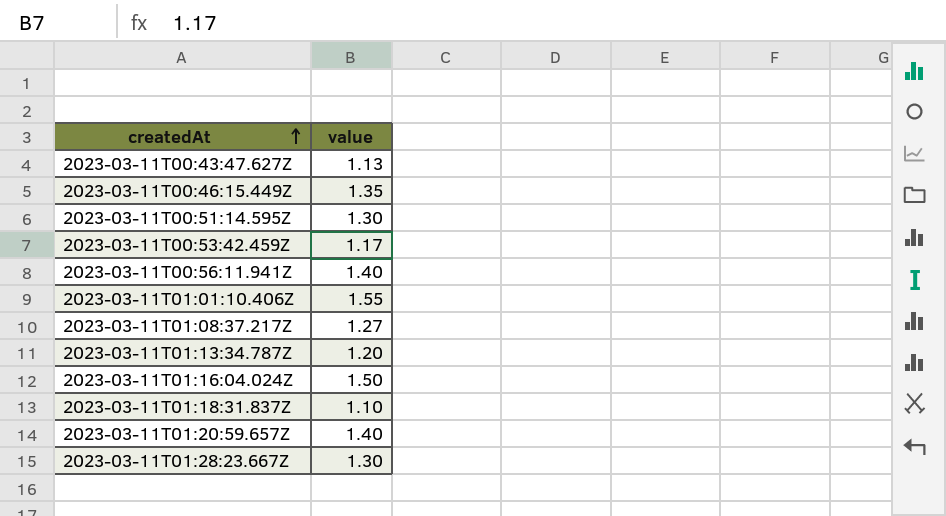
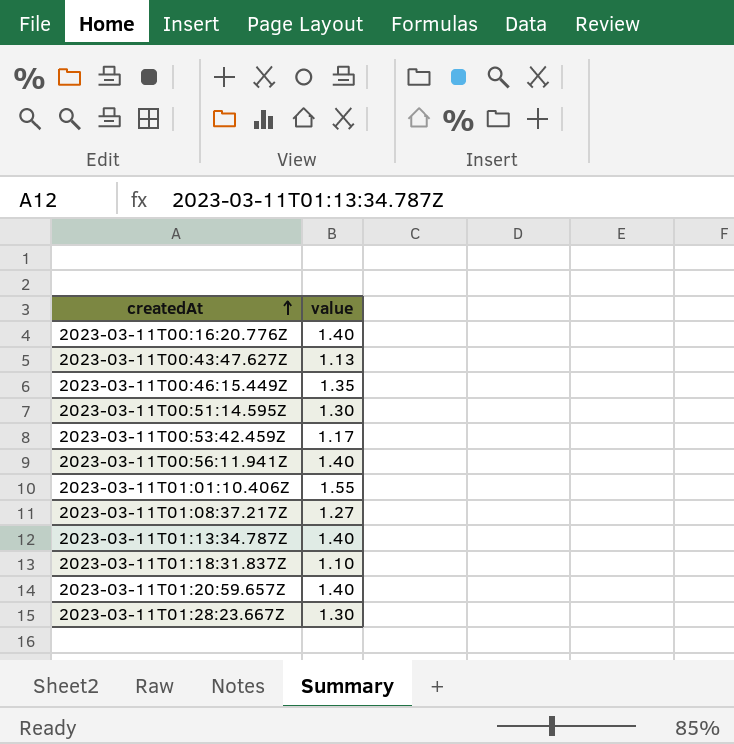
row 2023-03-11T01:16:04.024Z: 1.50 -> none
row 2023-03-11T00:16:20.776Z: none -> 1.40
2023-03-11T01:13:34.787Z | value: 1.20 -> 1.40

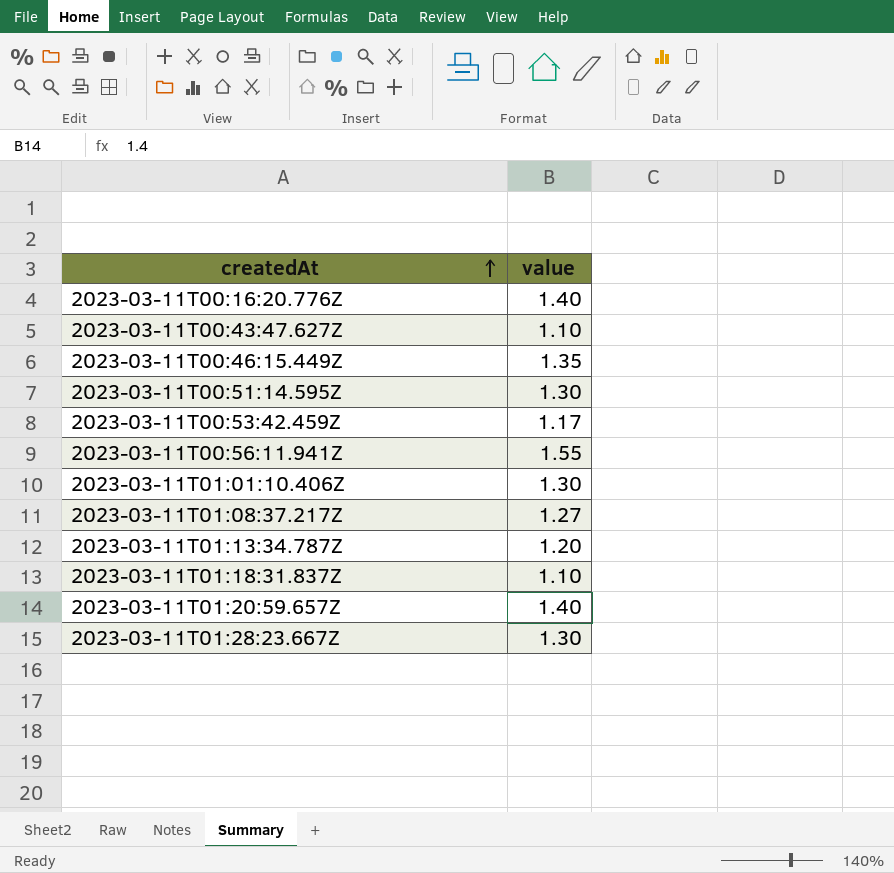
2023-03-11T00:43:47.627Z | value: 1.13 -> 1.10
2023-03-11T00:56:11.941Z | value: 1.40 -> 1.55
2023-03-11T01:01:10.406Z | value: 1.55 -> 1.30
2023-03-11T01:13:34.787Z | value: 1.40 -> 1.20

